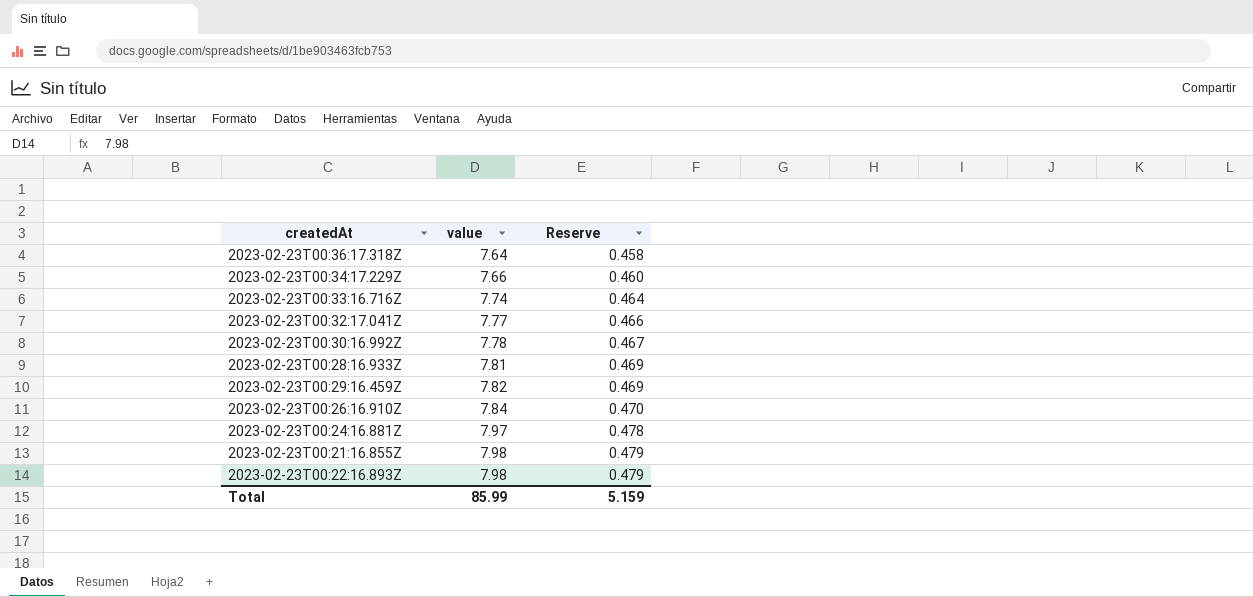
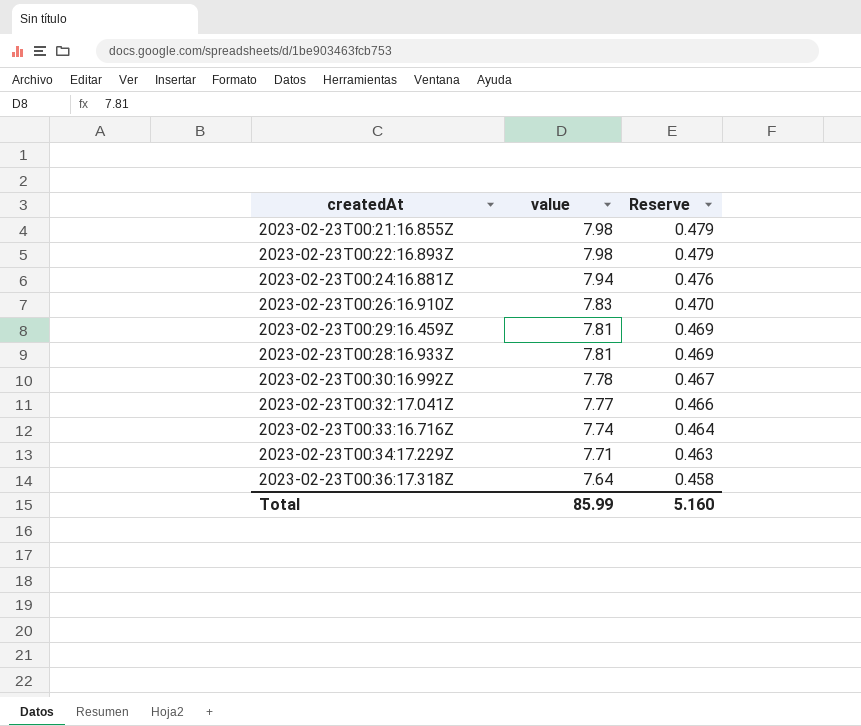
row order: value ascending -> value descending
2023-02-23T00:24:16.881Z | value: 7.97 -> 7.94
2023-02-23T00:24:16.881Z | Reserve: 0.478 -> 0.476
2023-02-23T00:26:16.910Z | value: 7.84 -> 7.83
2023-02-23T00:29:16.459Z | value: 7.82 -> 7.81
2023-02-23T00:34:17.229Z | value: 7.66 -> 7.71
2023-02-23T00:34:17.229Z | Reserve: 0.460 -> 0.463
Total | Reserve: 5.159 -> 5.160

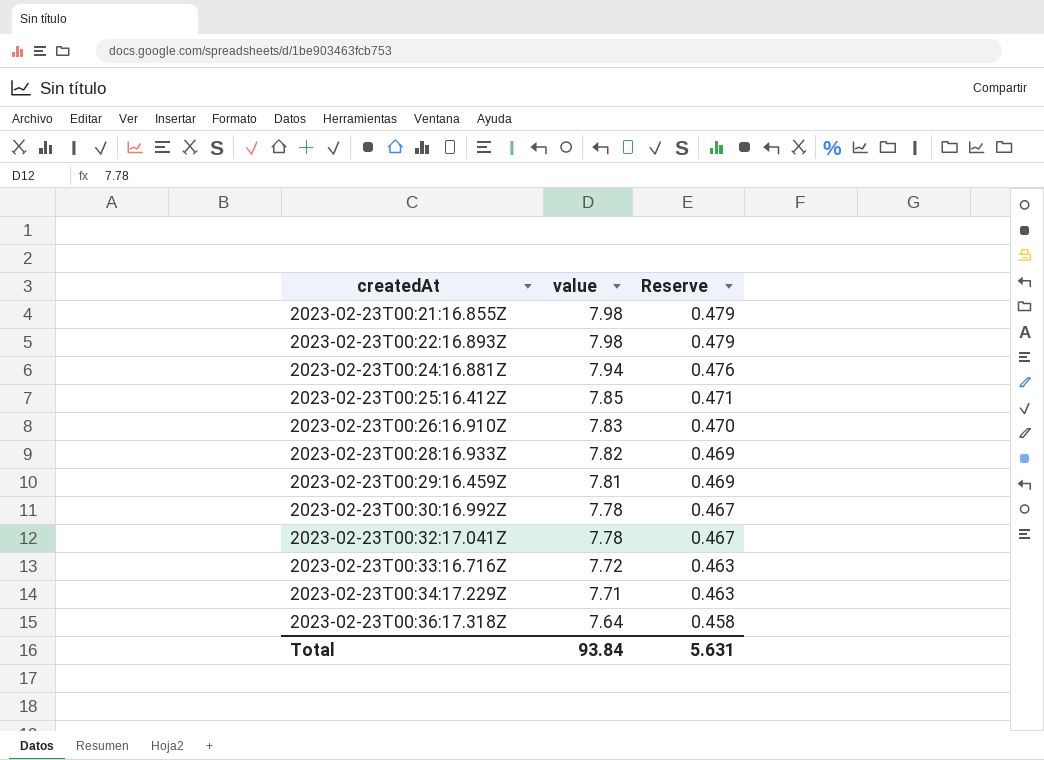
row order: value descending -> createdAt ascending
row 2023-02-23T00:25:16.412Z: none -> 7.85 | 0.471
2023-02-23T00:28:16.933Z | value: 7.81 -> 7.82
2023-02-23T00:32:17.041Z | value: 7.77 -> 7.78
2023-02-23T00:32:17.041Z | Reserve: 0.466 -> 0.467
2023-02-23T00:33:16.716Z | value: 7.74 -> 7.72
2023-02-23T00:33:16.716Z | Reserve: 0.464 -> 0.463
Total | value: 85.99 -> 93.84
Total | Reserve: 5.160 -> 5.631

